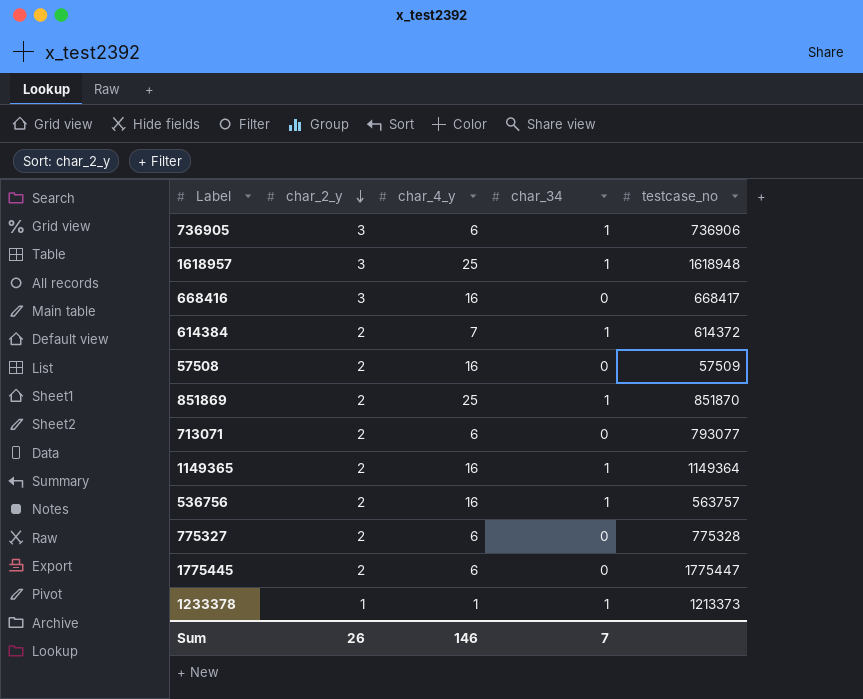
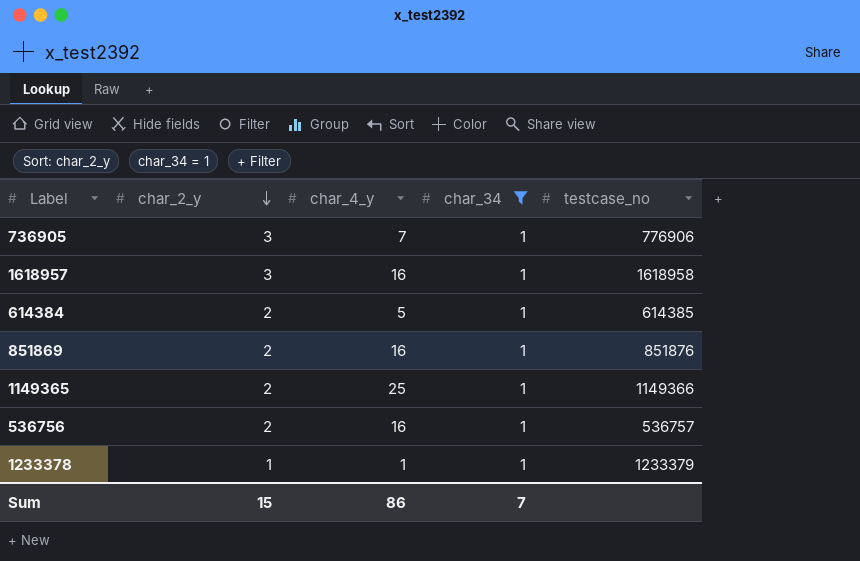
filter: none -> char_34 = 1
736905 | char_4_y: 6 -> 7
736905 | testcase_no: 736906 -> 776906
1618957 | char_4_y: 25 -> 16
1618957 | testcase_no: 1618948 -> 1618958
614384 | char_4_y: 7 -> 5
614384 | testcase_no: 614372 -> 614385
851869 | char_4_y: 25 -> 16
851869 | testcase_no: 851870 -> 851876
1149365 | char_4_y: 16 -> 25
1149365 | testcase_no: 1149364 -> 1149366
536756 | testcase_no: 563757 -> 536757
1233378 | testcase_no: 1213373 -> 1233379
Sum | char_2_y: 26 -> 15
Sum | char_4_y: 146 -> 86

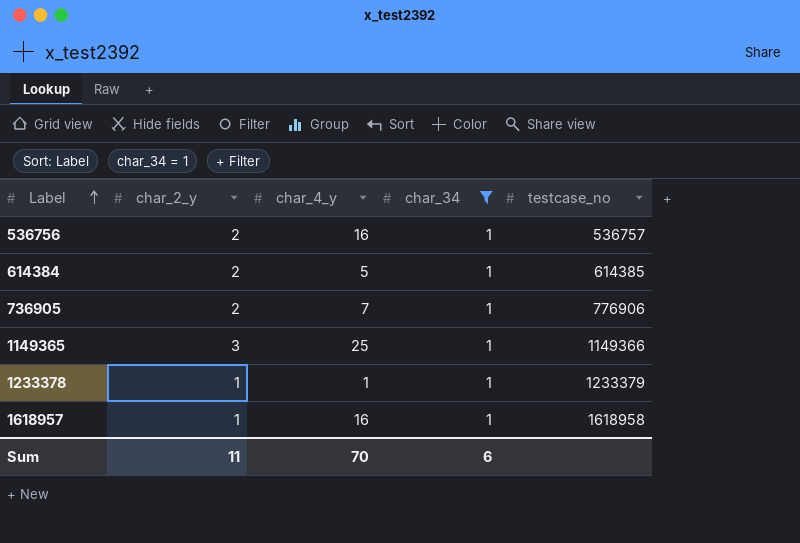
row order: char_2_y descending -> Label ascending
row 851869: 2 | 16 | 1 | 851876 -> none
736905 | char_2_y: 3 -> 2
1149365 | char_2_y: 2 -> 3
1618957 | char_2_y: 3 -> 1
Sum | char_2_y: 15 -> 11
Sum | char_4_y: 86 -> 70
Sum | char_34: 7 -> 6

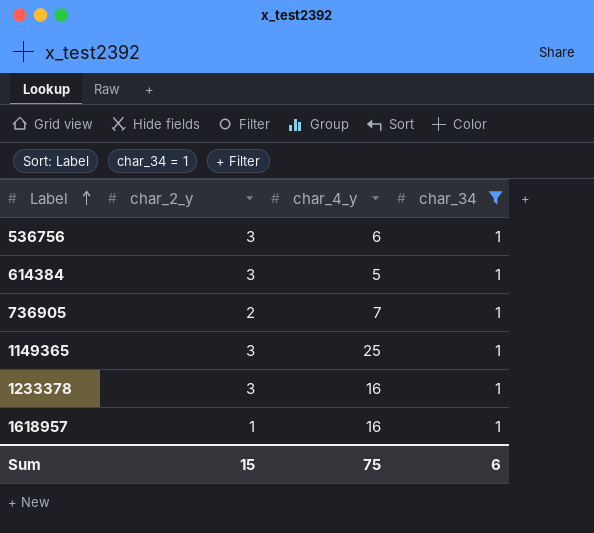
column testcase_no | position: 5 -> none
536756 | char_2_y: 2 -> 3
536756 | char_4_y: 16 -> 6
614384 | char_2_y: 2 -> 3
1233378 | char_2_y: 1 -> 3
1233378 | char_4_y: 1 -> 16
Sum | char_2_y: 11 -> 15
Sum | char_4_y: 70 -> 75

